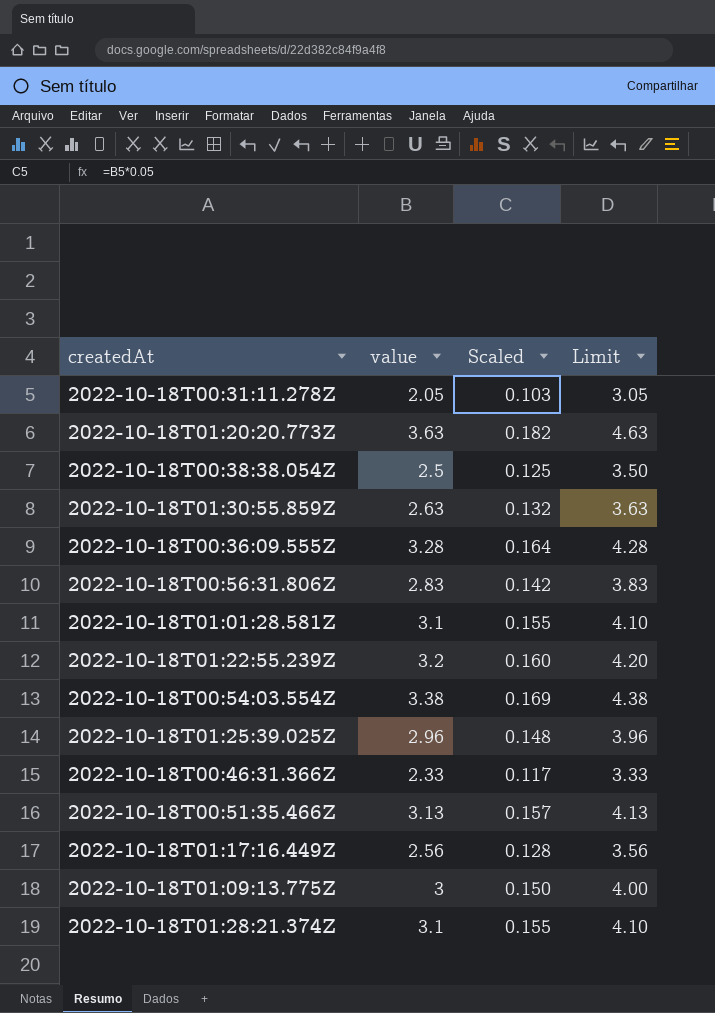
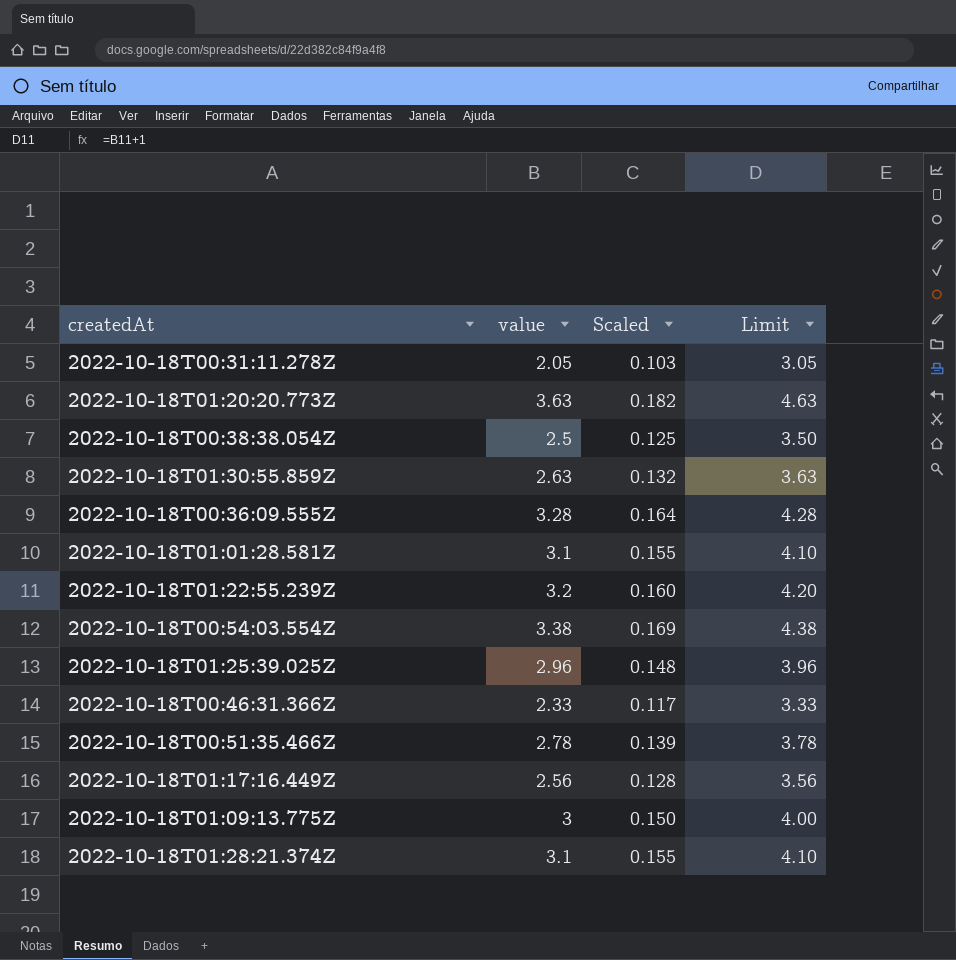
row 2022-10-18T00:56:31.806Z: 2.83 | 0.142 | 3.83 -> none
2022-10-18T00:51:35.466Z | value: 3.13 -> 2.78
2022-10-18T00:51:35.466Z | Scaled: 0.157 -> 0.139
2022-10-18T00:51:35.466Z | Limit: 4.13 -> 3.78

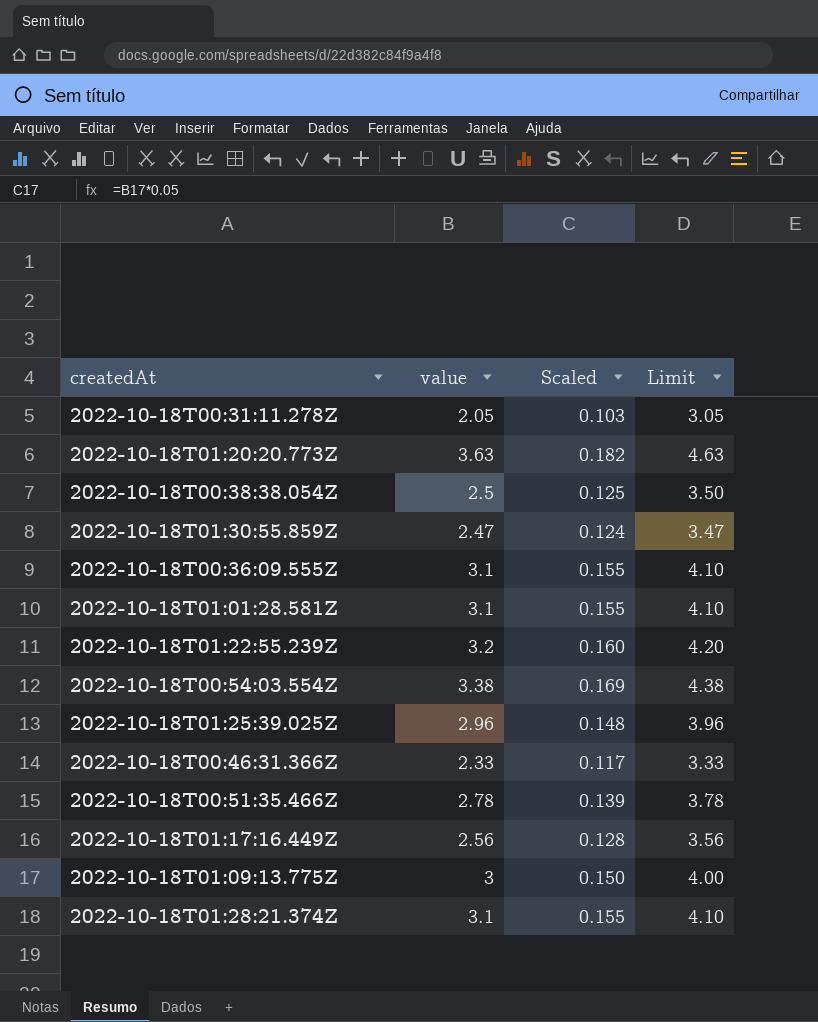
2022-10-18T01:30:55.859Z | value: 2.63 -> 2.47
2022-10-18T01:30:55.859Z | Scaled: 0.132 -> 0.124
2022-10-18T01:30:55.859Z | Limit: 3.63 -> 3.47
2022-10-18T00:36:09.555Z | value: 3.28 -> 3.1
2022-10-18T00:36:09.555Z | Scaled: 0.164 -> 0.155
2022-10-18T00:36:09.555Z | Limit: 4.28 -> 4.10

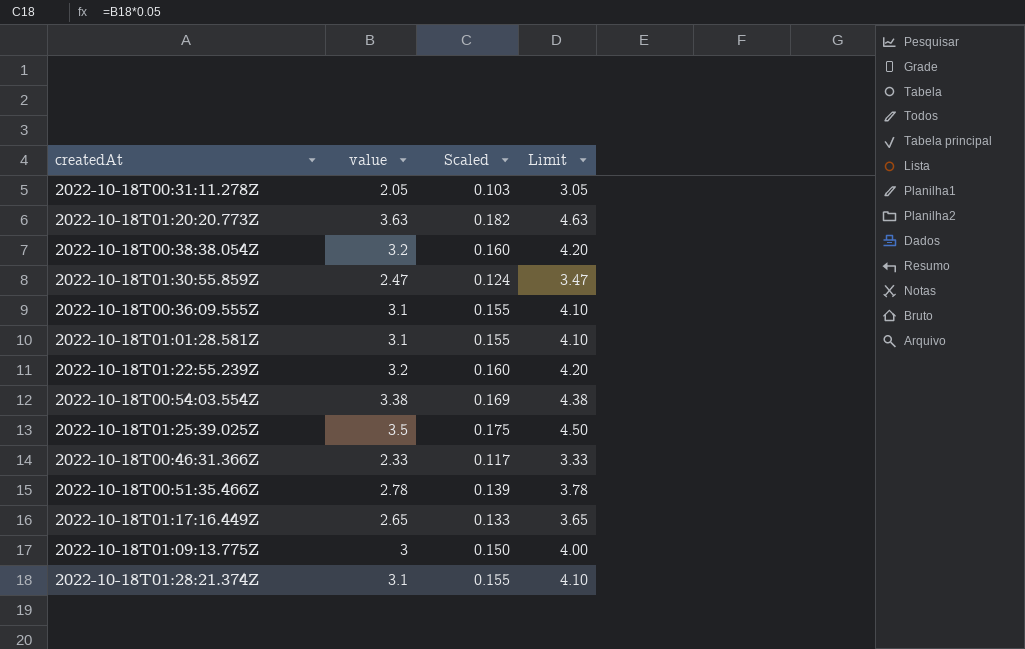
2022-10-18T00:38:38.054Z | value: 2.5 -> 3.2
2022-10-18T00:38:38.054Z | Scaled: 0.125 -> 0.160
2022-10-18T00:38:38.054Z | Limit: 3.50 -> 4.20
2022-10-18T01:25:39.025Z | value: 2.96 -> 3.5
2022-10-18T01:25:39.025Z | Scaled: 0.148 -> 0.175
2022-10-18T01:25:39.025Z | Limit: 3.96 -> 4.50
2022-10-18T01:17:16.449Z | value: 2.56 -> 2.65
2022-10-18T01:17:16.449Z | Scaled: 0.128 -> 0.133
2022-10-18T01:17:16.449Z | Limit: 3.56 -> 3.65

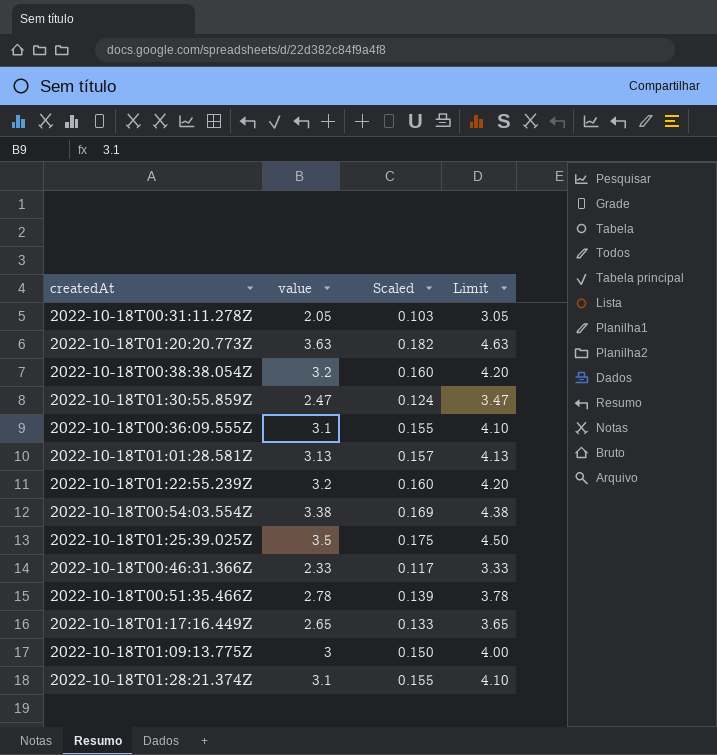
2022-10-18T01:01:28.581Z | value: 3.1 -> 3.13
2022-10-18T01:01:28.581Z | Scaled: 0.155 -> 0.157
2022-10-18T01:01:28.581Z | Limit: 4.10 -> 4.13

